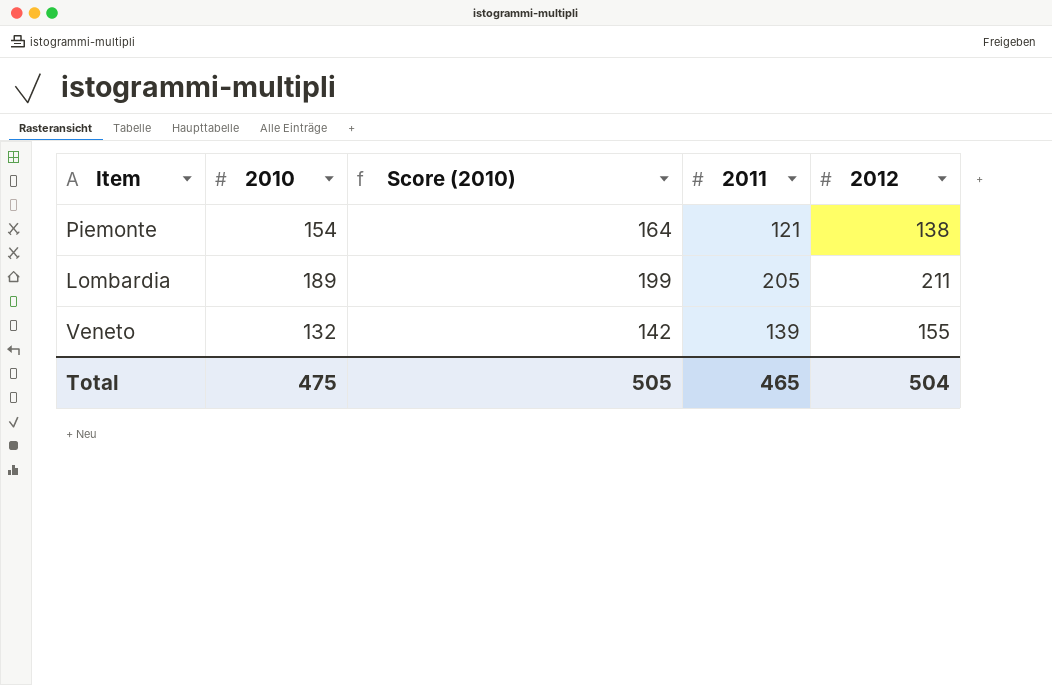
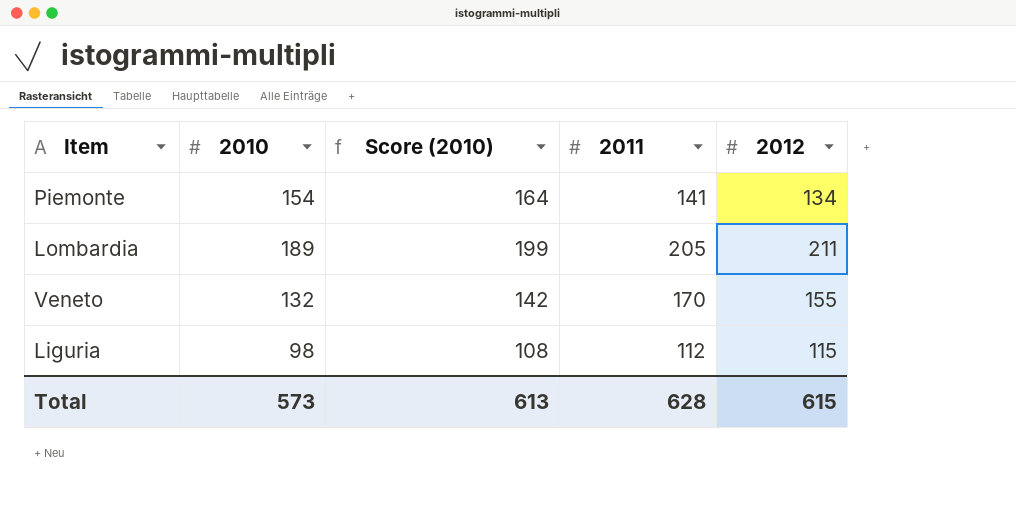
Piemonte | 2011: 121 -> 141
Piemonte | 2012: 138 -> 134
Veneto | 2011: 139 -> 170
row Liguria: none -> 98 | 108 | 112 | 115
Total | 2010: 475 -> 573
Total | Score (2010): 505 -> 613
Total | 2011: 465 -> 628
Total | 2012: 504 -> 615

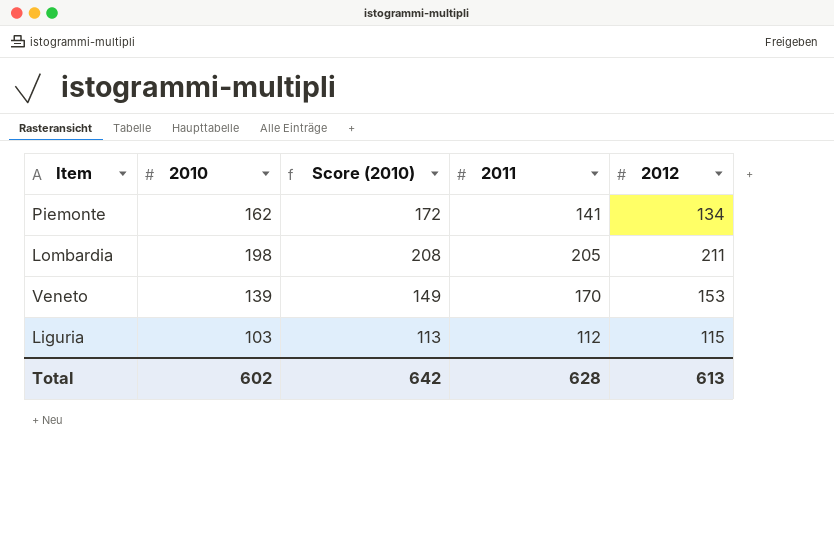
Piemonte | 2010: 154 -> 162
Piemonte | Score (2010): 164 -> 172
Lombardia | 2010: 189 -> 198
Lombardia | Score (2010): 199 -> 208
Veneto | 2010: 132 -> 139
Veneto | Score (2010): 142 -> 149
Veneto | 2012: 155 -> 153
Liguria | 2010: 98 -> 103
Liguria | Score (2010): 108 -> 113
Total | 2010: 573 -> 602
Total | Score (2010): 613 -> 642
Total | 2012: 615 -> 613

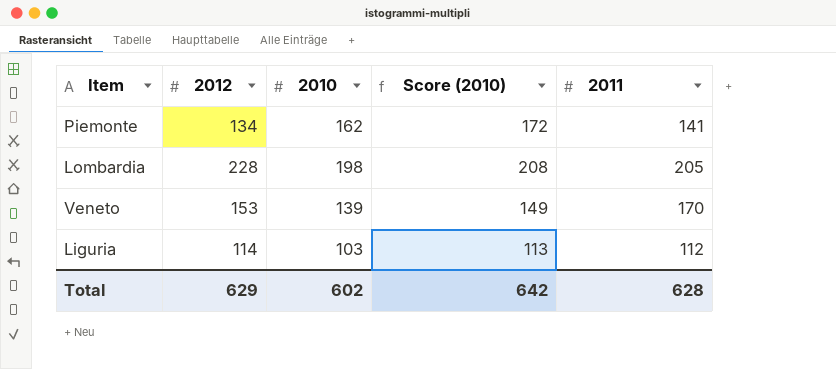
column 2012 | position: 5 -> 2
Lombardia | 2012: 211 -> 228
Liguria | 2012: 115 -> 114
Total | 2012: 613 -> 629

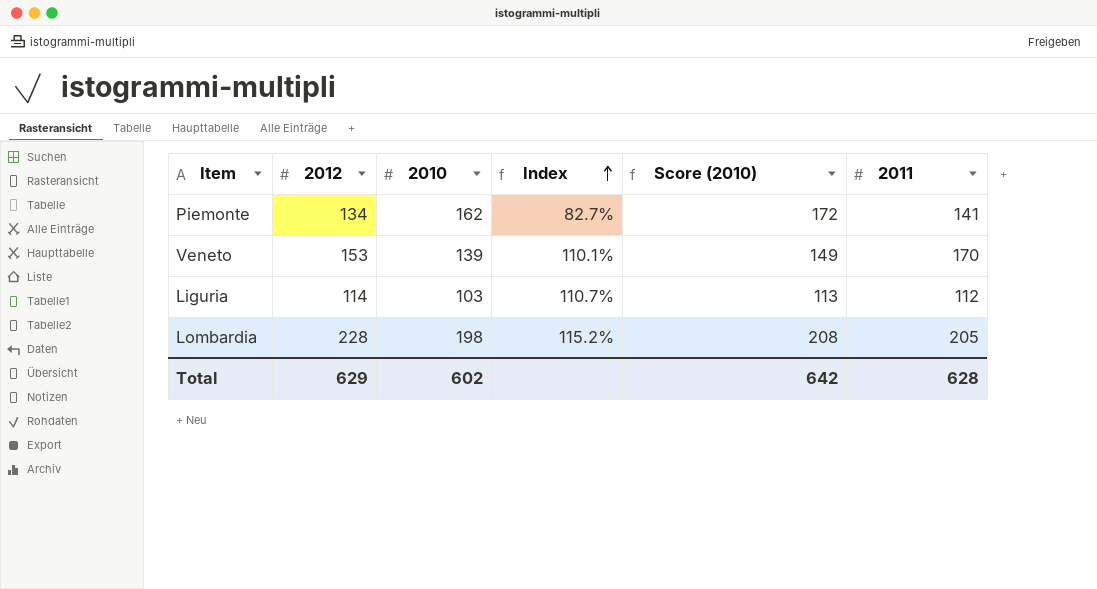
row order: none -> Index ascending
column Index | formula: none -> [2012] / [2010]

